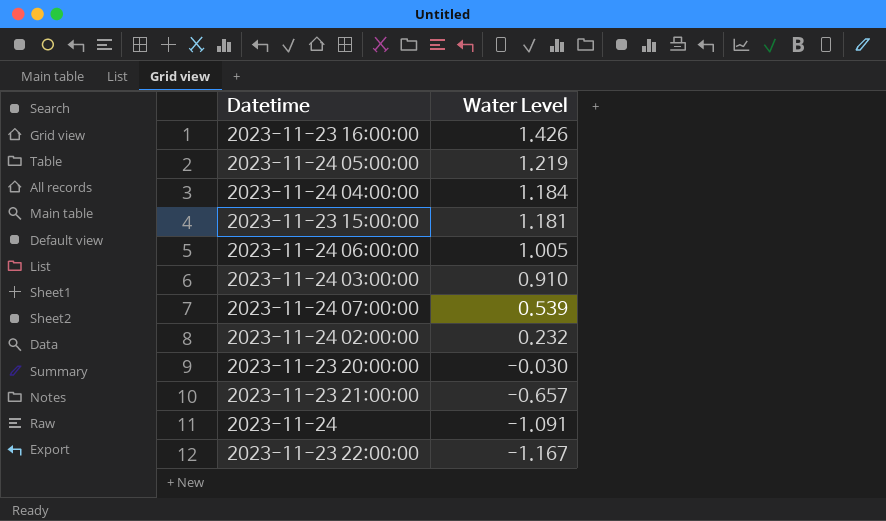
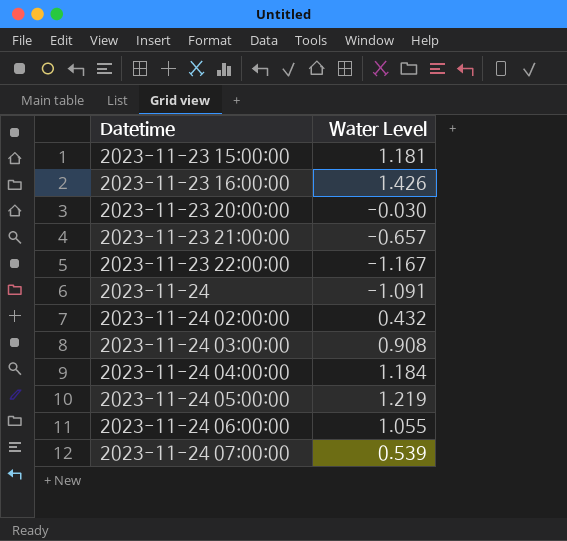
row order: Water Level descending -> Datetime ascending
2023-11-24 02:00:00 | Water Level: 0.232 -> 0.432
2023-11-24 03:00:00 | Water Level: 0.910 -> 0.908
2023-11-24 06:00:00 | Water Level: 1.005 -> 1.055

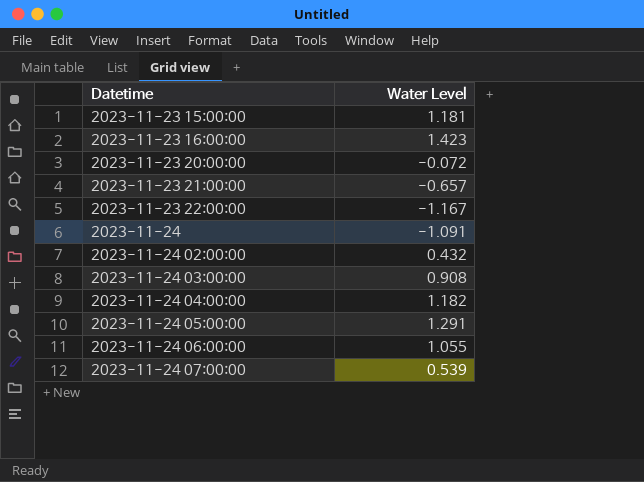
2023-11-23 16:00:00 | Water Level: 1.426 -> 1.423
2023-11-23 20:00:00 | Water Level: -0.030 -> -0.072
2023-11-24 04:00:00 | Water Level: 1.184 -> 1.182
2023-11-24 05:00:00 | Water Level: 1.219 -> 1.291

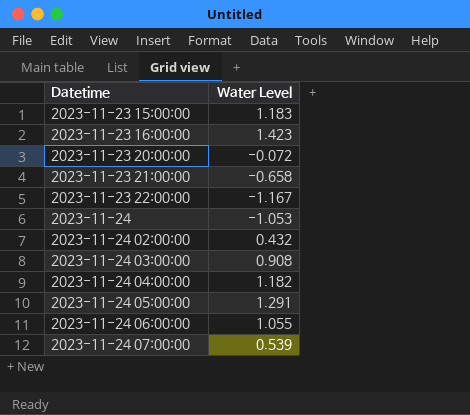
2023-11-23 15:00:00 | Water Level: 1.181 -> 1.183
2023-11-23 21:00:00 | Water Level: -0.657 -> -0.658
2023-11-24 | Water Level: -1.091 -> -1.053

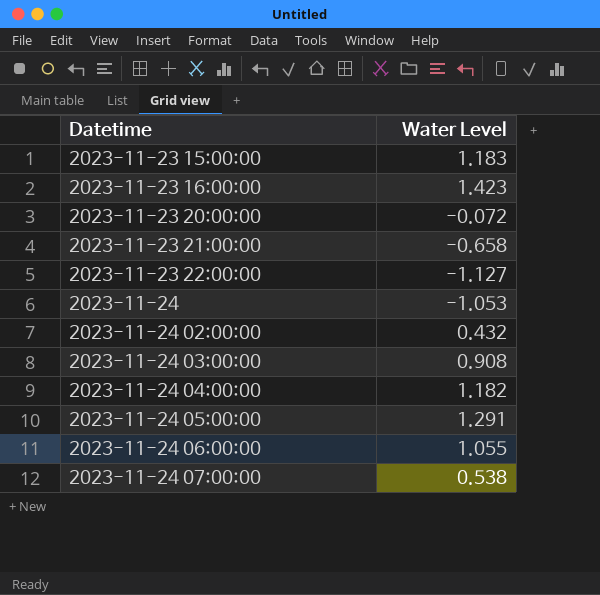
2023-11-23 22:00:00 | Water Level: -1.167 -> -1.127
2023-11-24 07:00:00 | Water Level: 0.539 -> 0.538

